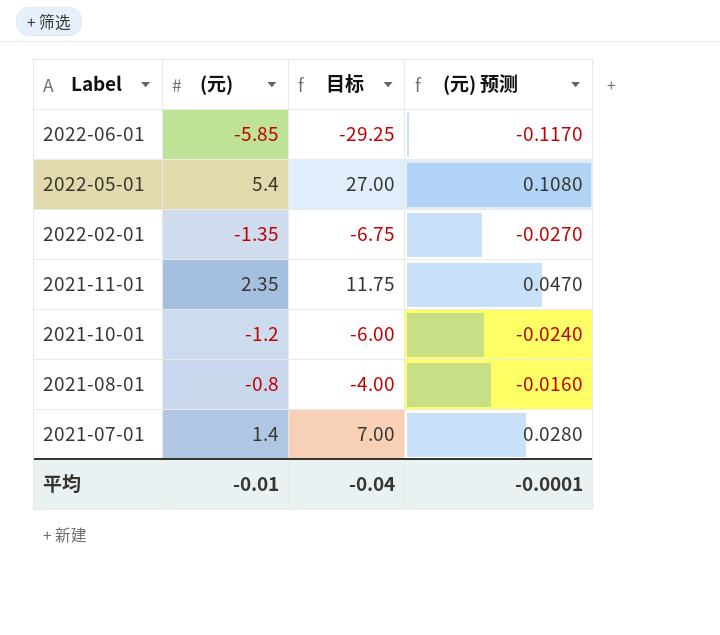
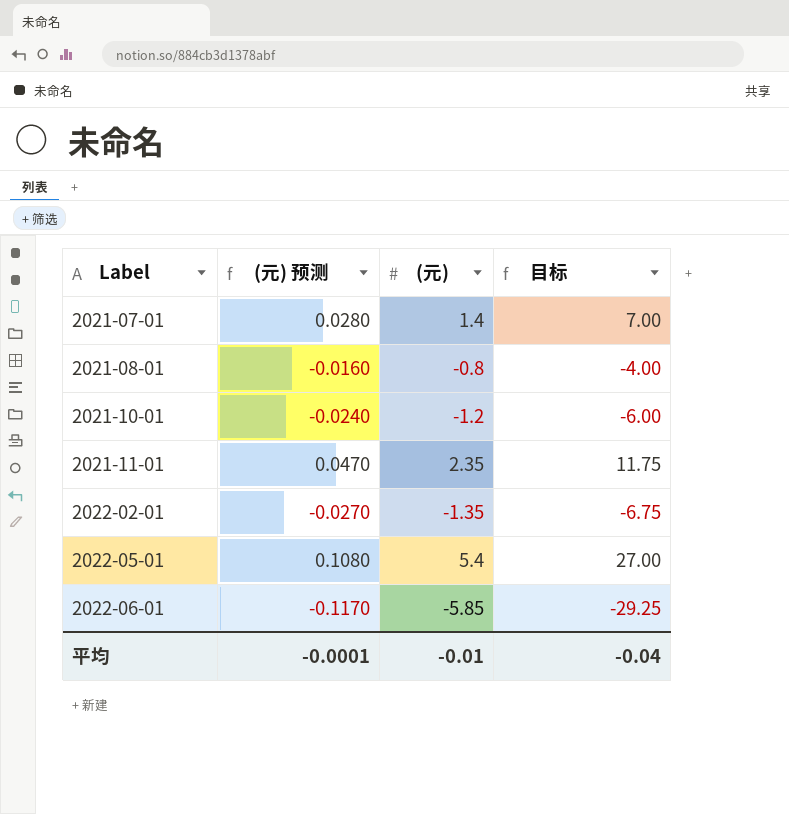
row order: Label descending -> Label ascending
column (元) 预测 | position: 4 -> 2

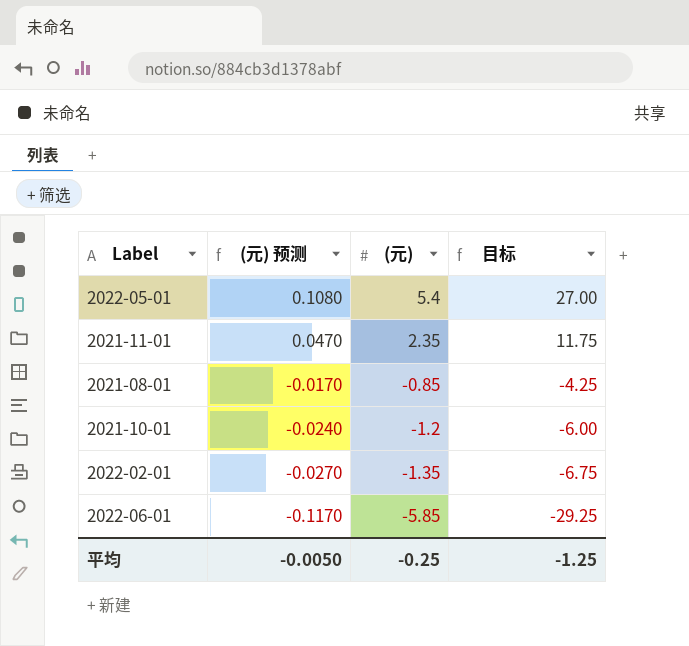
row order: Label ascending -> (元) 预测 descending
row 2021-07-01: 0.0280 | 1.4 | 7.00 -> none
2021-08-01 | (元) 预测: -0.0160 -> -0.0170
2021-08-01 | (元): -0.8 -> -0.85
2021-08-01 | 目标: -4.00 -> -4.25
平均 | (元) 预测: -0.0001 -> -0.0050
平均 | (元): -0.01 -> -0.25
平均 | 目标: -0.04 -> -1.25

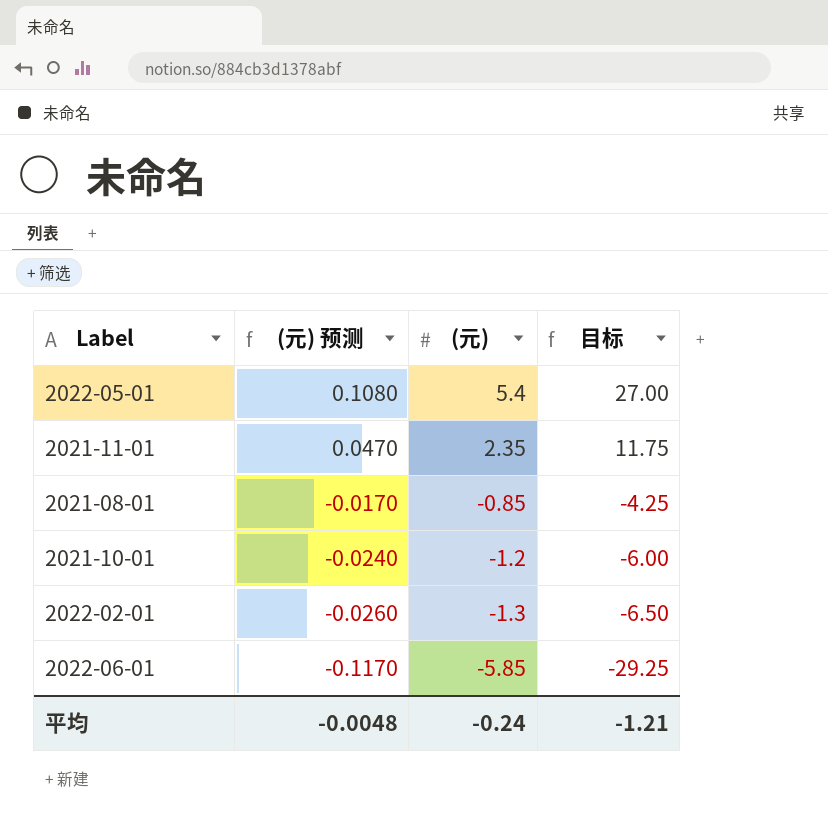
2022-02-01 | (元) 预测: -0.0270 -> -0.0260
2022-02-01 | (元): -1.35 -> -1.3
2022-02-01 | 目标: -6.75 -> -6.50
平均 | (元) 预测: -0.0050 -> -0.0048
平均 | (元): -0.25 -> -0.24
平均 | 目标: -1.25 -> -1.21

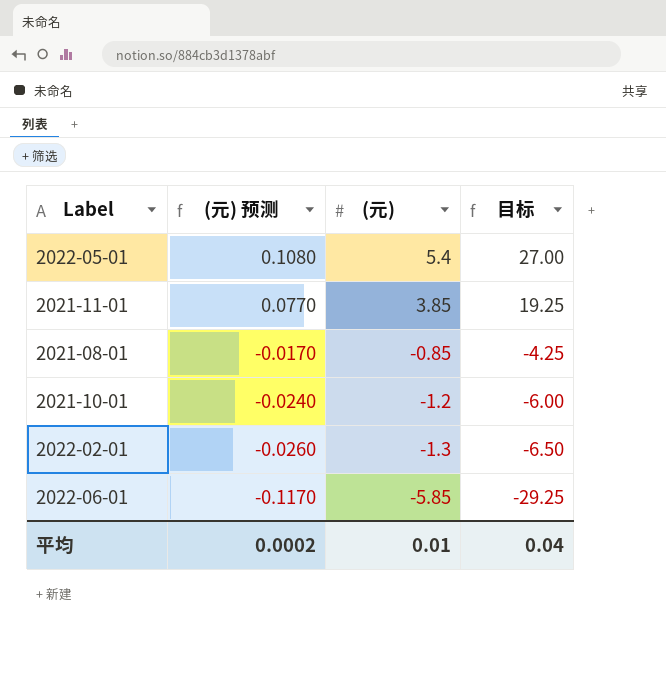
2021-11-01 | (元) 预测: 0.0470 -> 0.0770
2021-11-01 | (元): 2.35 -> 3.85
2021-11-01 | 目标: 11.75 -> 19.25
平均 | (元) 预测: -0.0048 -> 0.0002
平均 | (元): -0.24 -> 0.01
平均 | 目标: -1.21 -> 0.04

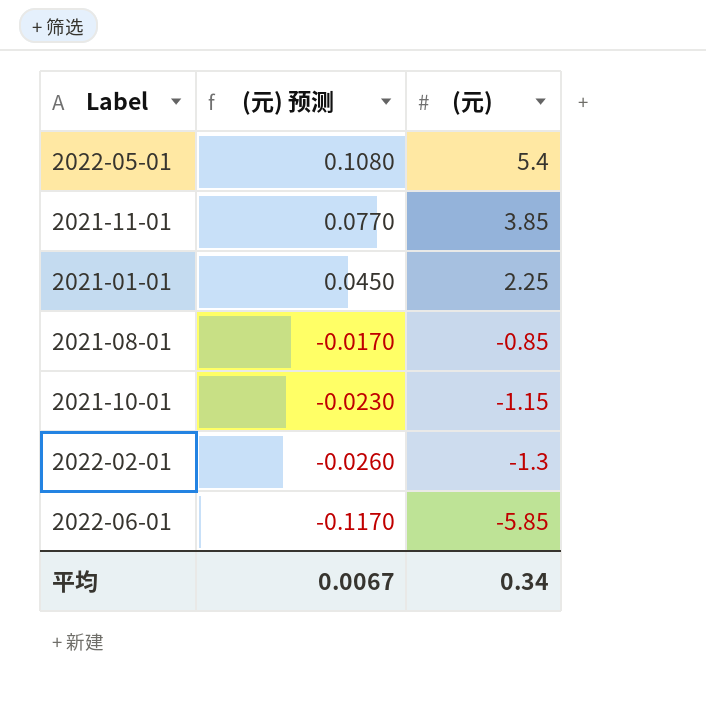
column 目标 | formula: [(元)] * 5 -> none
row 2021-01-01: none -> 0.0450 | 2.25
2021-10-01 | (元) 预测: -0.0240 -> -0.0230
2021-10-01 | (元): -1.2 -> -1.15
平均 | (元) 预测: 0.0002 -> 0.0067
平均 | (元): 0.01 -> 0.34

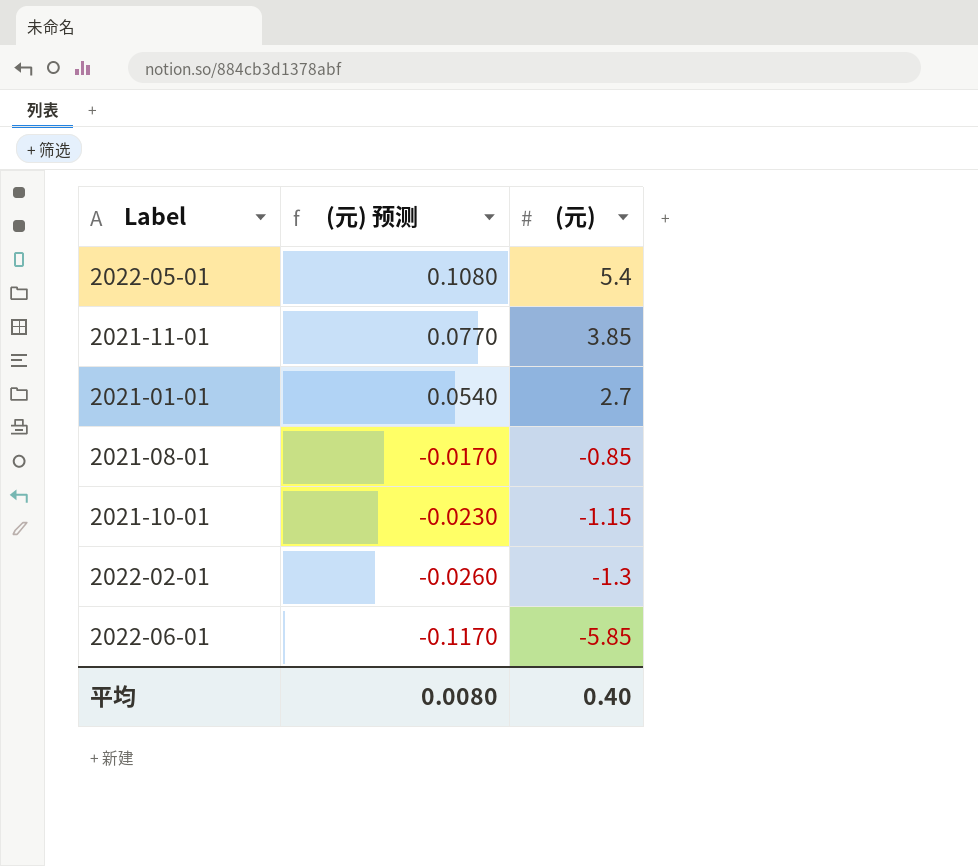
2021-01-01 | (元) 预测: 0.0450 -> 0.0540
2021-01-01 | (元): 2.25 -> 2.7
平均 | (元) 预测: 0.0067 -> 0.0080
平均 | (元): 0.34 -> 0.40

